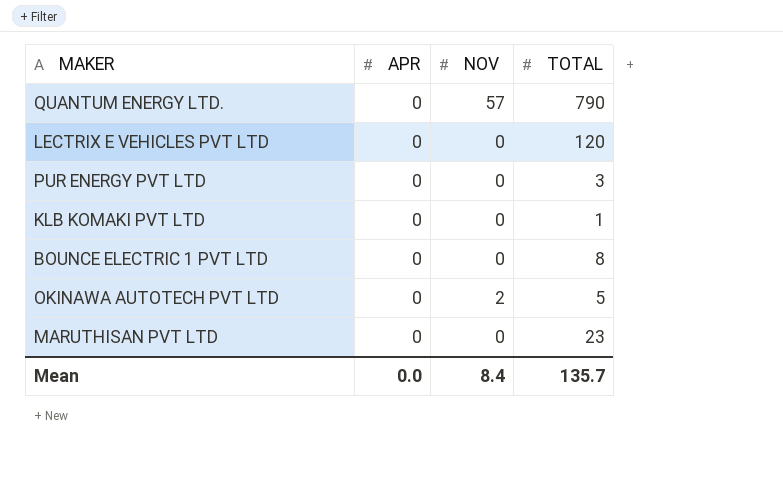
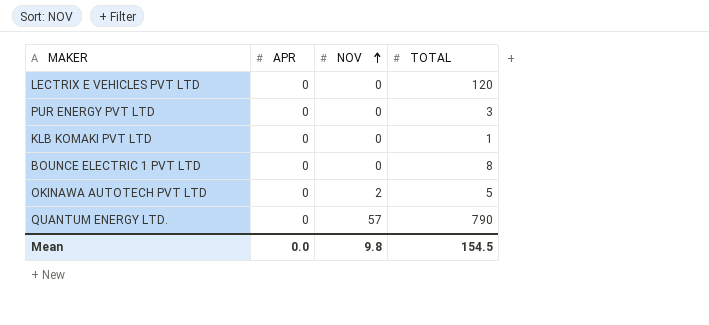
row order: none -> NOV ascending
row MARUTHISAN PVT LTD: 0 | 0 | 23 -> none
Mean | NOV: 8.4 -> 9.8
Mean | TOTAL: 135.7 -> 154.5

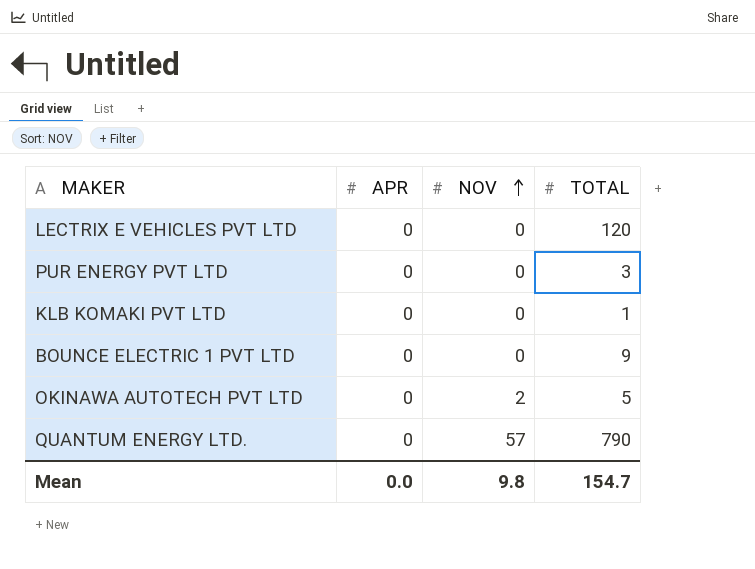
BOUNCE ELECTRIC 1 PVT LTD | TOTAL: 8 -> 9
Mean | TOTAL: 154.5 -> 154.7

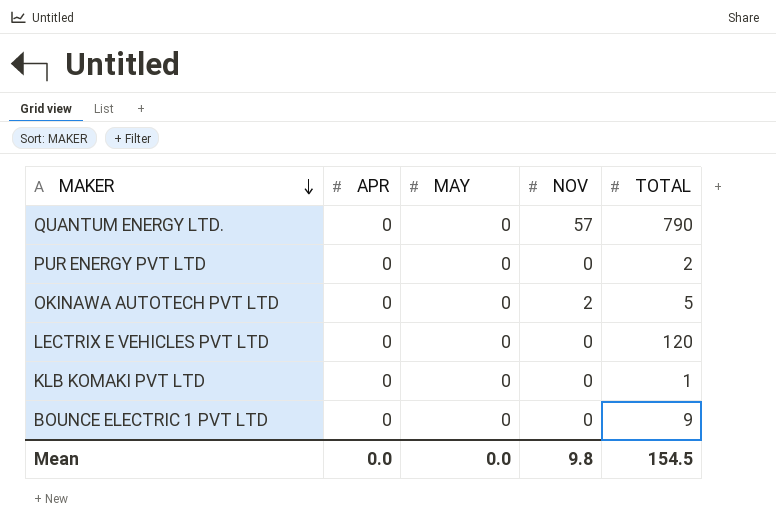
row order: NOV ascending -> MAKER descending
column MAY | position: none -> 3
PUR ENERGY PVT LTD | TOTAL: 3 -> 2
Mean | TOTAL: 154.7 -> 154.5

